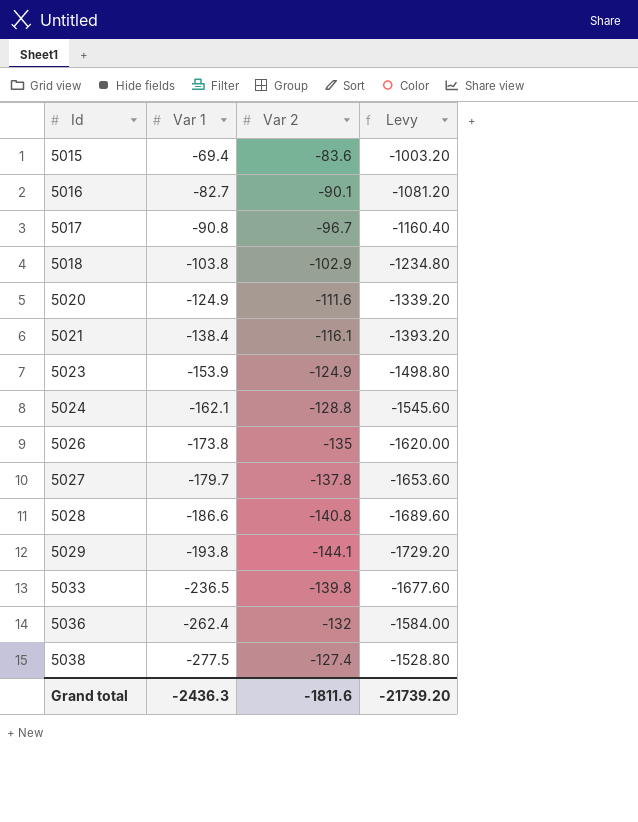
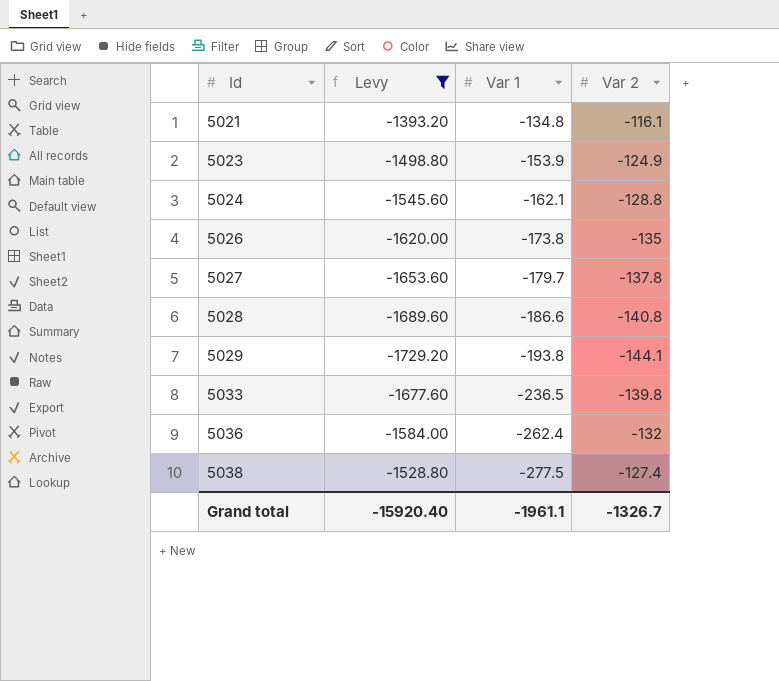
filter: none -> Levy <= -1393.20
column Levy | position: 4 -> 2
5021 | Var 1: -138.4 -> -134.8
Grand total | Levy: -21739.20 -> -15920.40
Grand total | Var 1: -2436.3 -> -1961.1
Grand total | Var 2: -1811.6 -> -1326.7

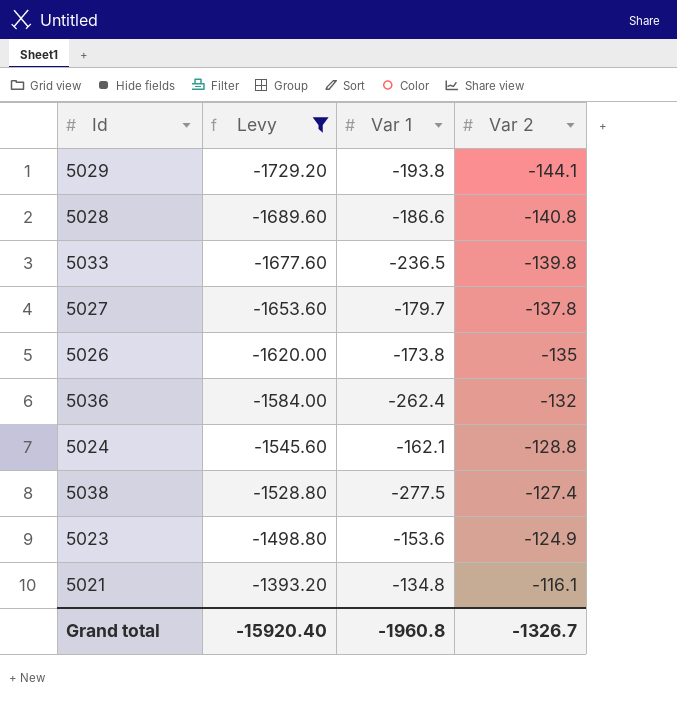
row order: Id ascending -> Levy ascending
5023 | Var 1: -153.9 -> -153.6
Grand total | Var 1: -1961.1 -> -1960.8

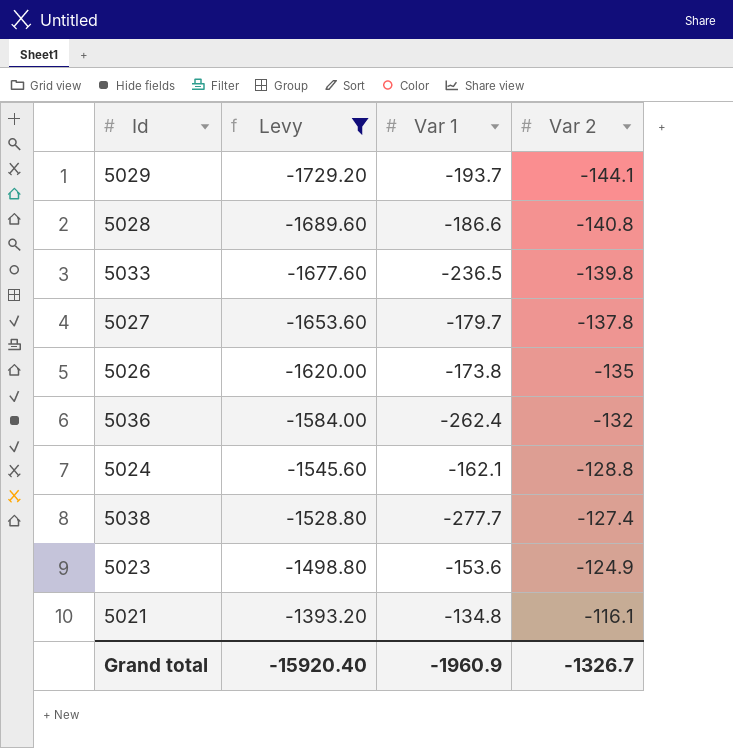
5029 | Var 1: -193.8 -> -193.7
5038 | Var 1: -277.5 -> -277.7
Grand total | Var 1: -1960.8 -> -1960.9

